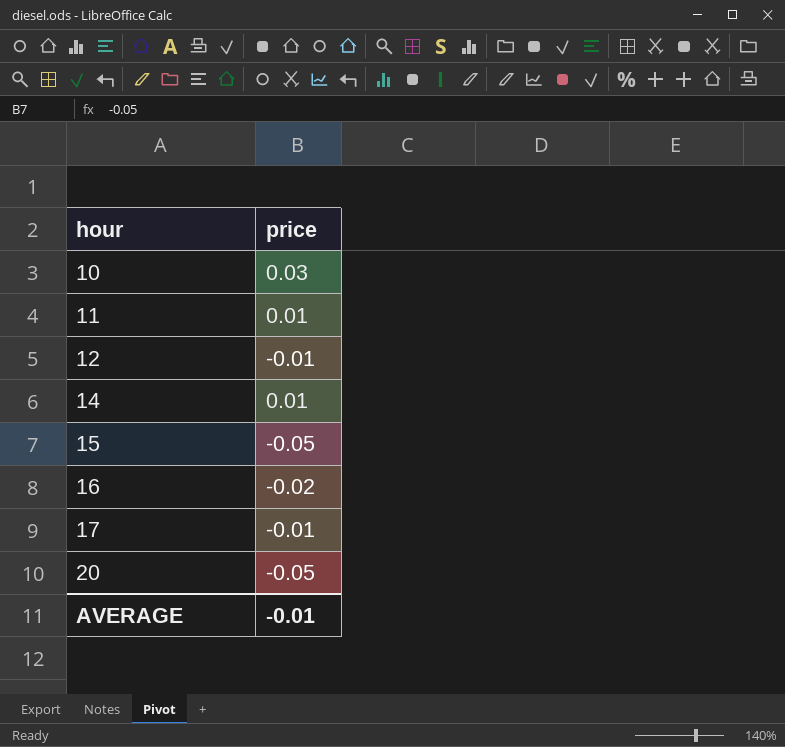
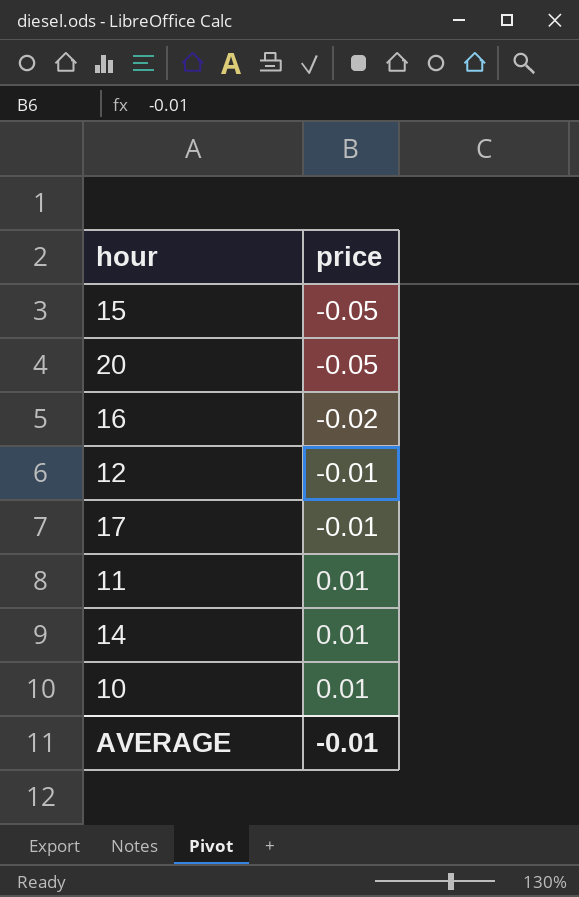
row order: hour ascending -> price ascending
10 | price: 0.03 -> 0.01

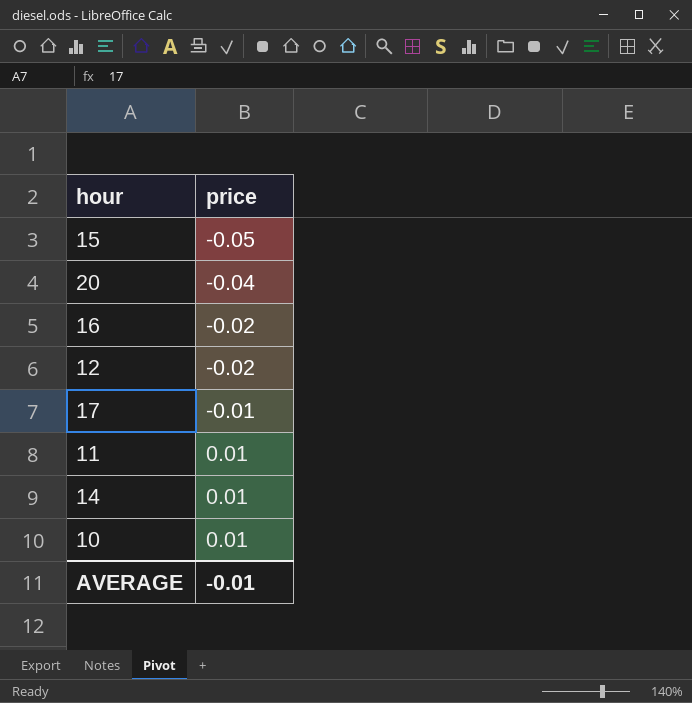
20 | price: -0.05 -> -0.04
12 | price: -0.01 -> -0.02

